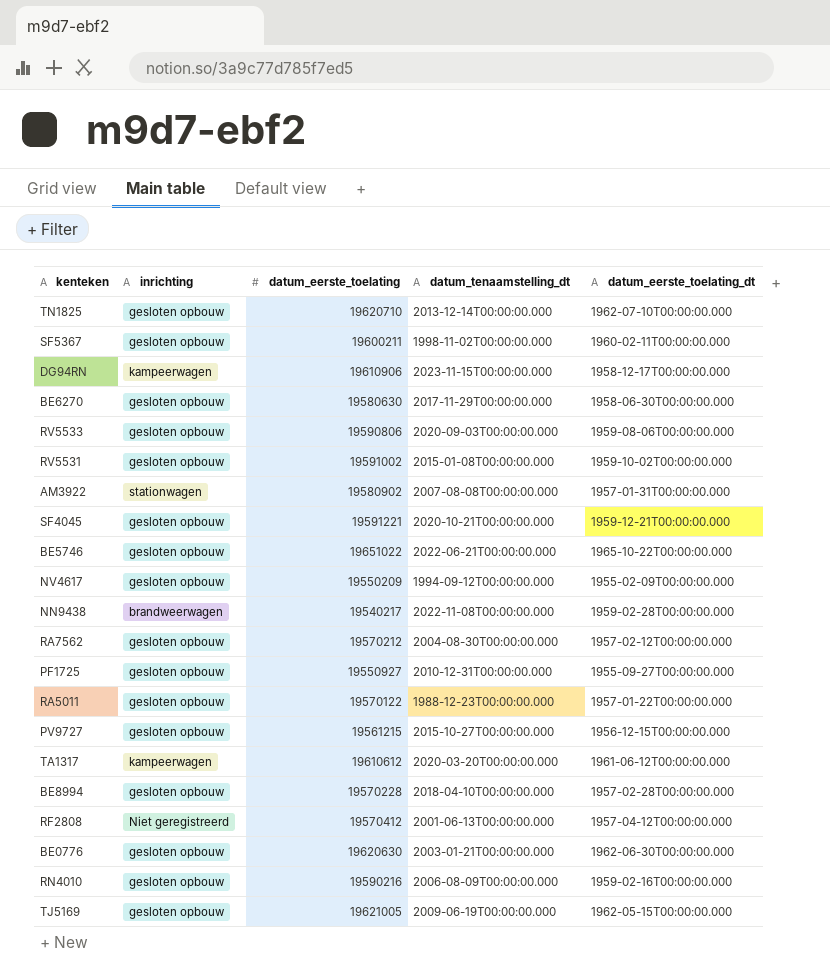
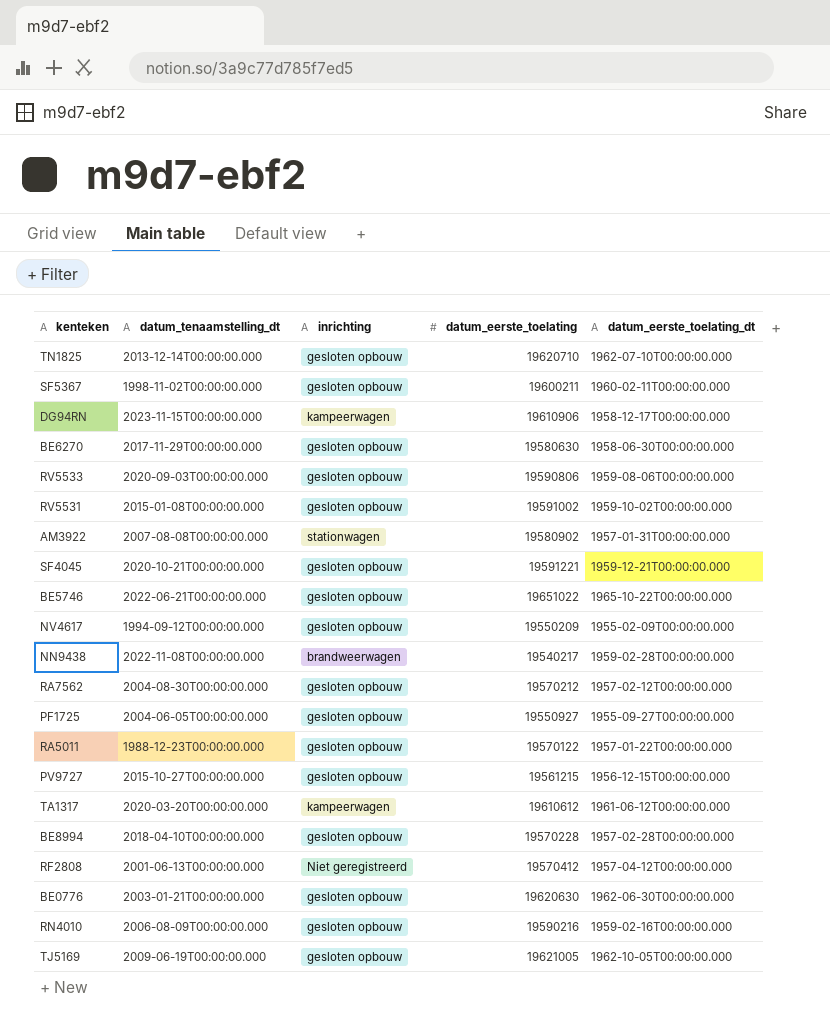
column datum_tenaamstelling_dt | position: 4 -> 2
PF1725 | datum_tenaamstelling_dt: 2010-12-31T00:00:00.000 -> 2004-06-05T00:00:00.000
TJ5169 | datum_eerste_toelating_dt: 1962-05-15T00:00:00.000 -> 1962-10-05T00:00:00.000

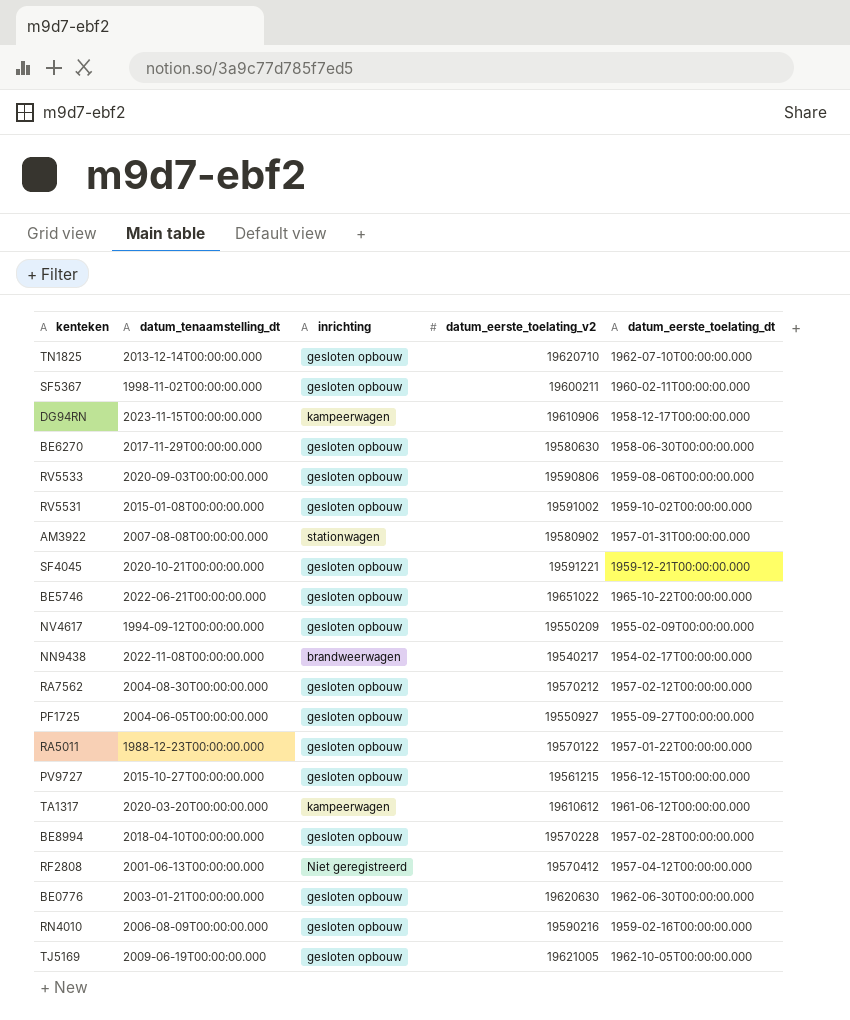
column name: datum_eerste_toelating -> datum_eerste_toelating_v2
NN9438 | datum_eerste_toelating_dt: 1959-02-28T00:00:00.000 -> 1954-02-17T00:00:00.000

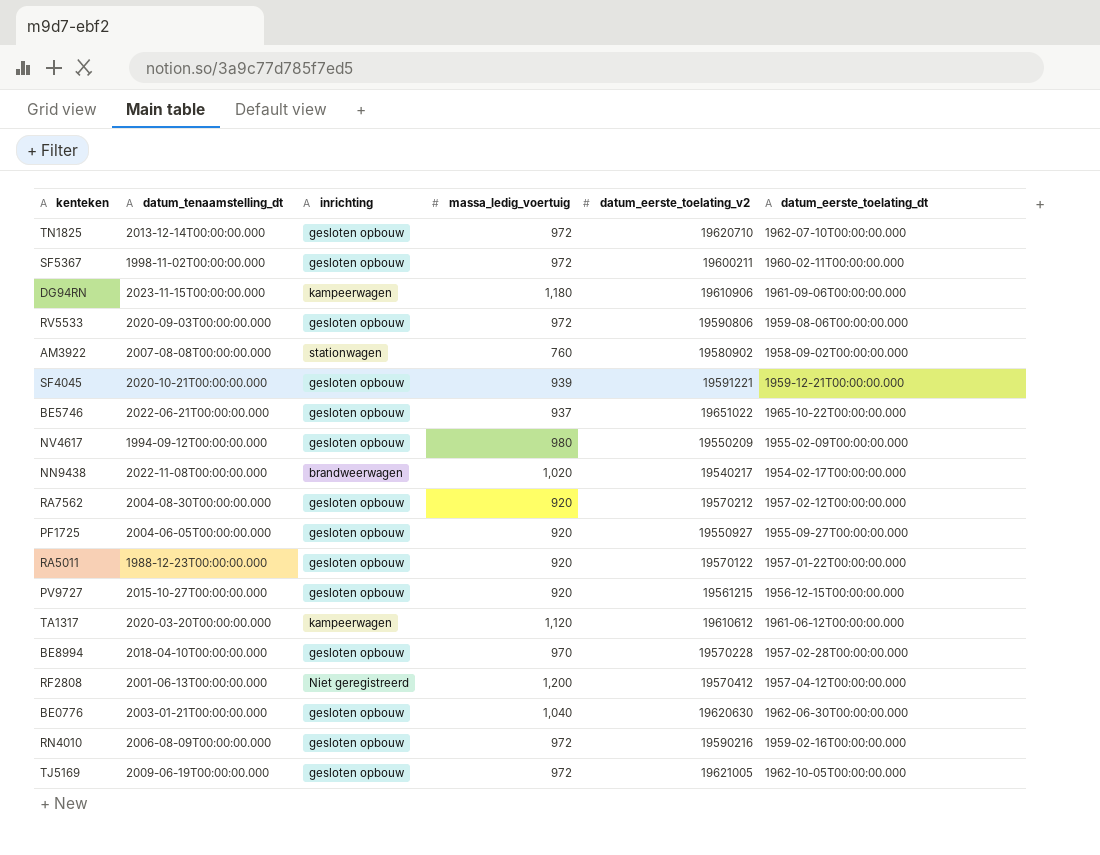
column massa_ledig_voertuig | position: none -> 4
row BE6270: 2017-11-29T00:00:00.000 | gesloten opbouw | 19580630 | 1958-06-30T00:00:00.000 -> none
row RV5531: 2015-01-08T00:00:00.000 | gesloten opbouw | 19591002 | 1959-10-02T00:00:00.000 -> none
DG94RN | datum_eerste_toelating_dt: 1958-12-17T00:00:00.000 -> 1961-09-06T00:00:00.000
AM3922 | datum_eerste_toelating_dt: 1957-01-31T00:00:00.000 -> 1958-09-02T00:00:00.000

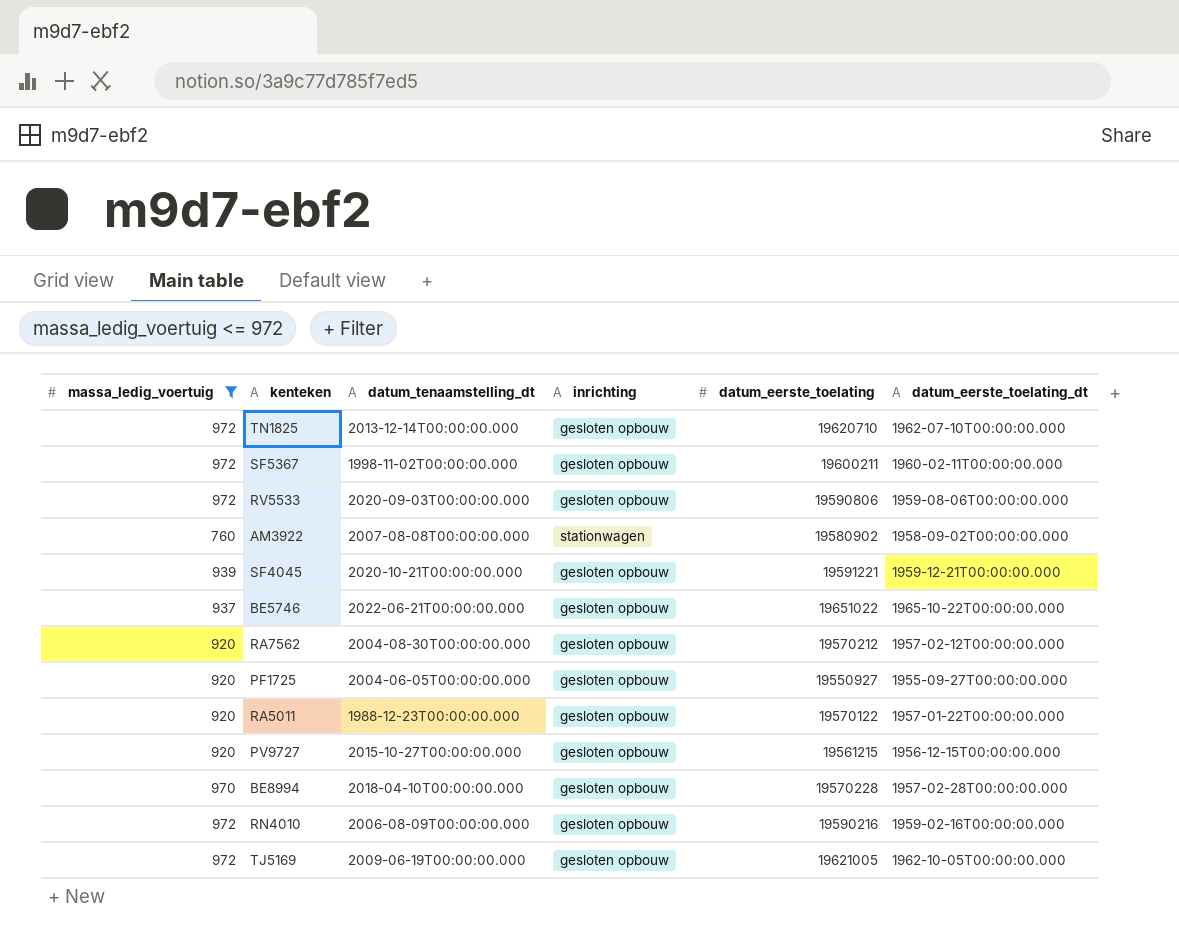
filter: none -> massa_ledig_voertuig <= 972
column massa_ledig_voertuig | position: 4 -> 1
column name: datum_eerste_toelating_v2 -> datum_eerste_toelating

